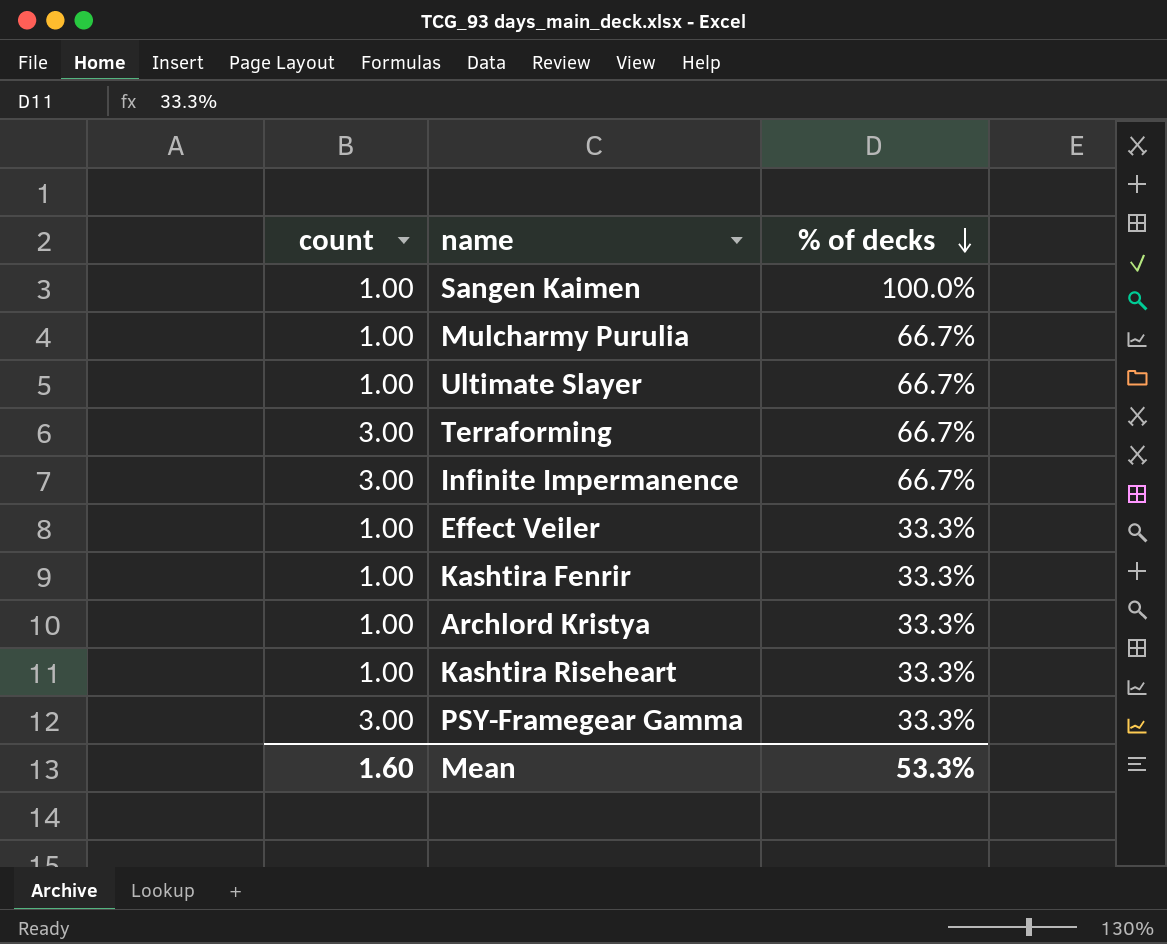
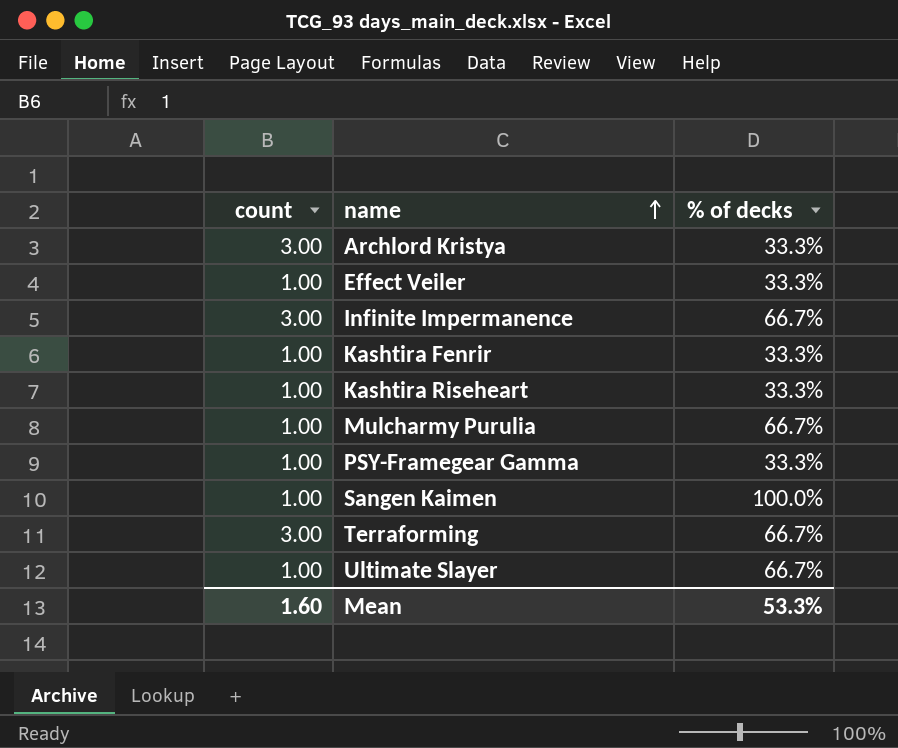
row order: % of decks descending -> name ascending
Archlord Kristya | count: 1.00 -> 3.00
PSY-Framegear Gamma | count: 3.00 -> 1.00

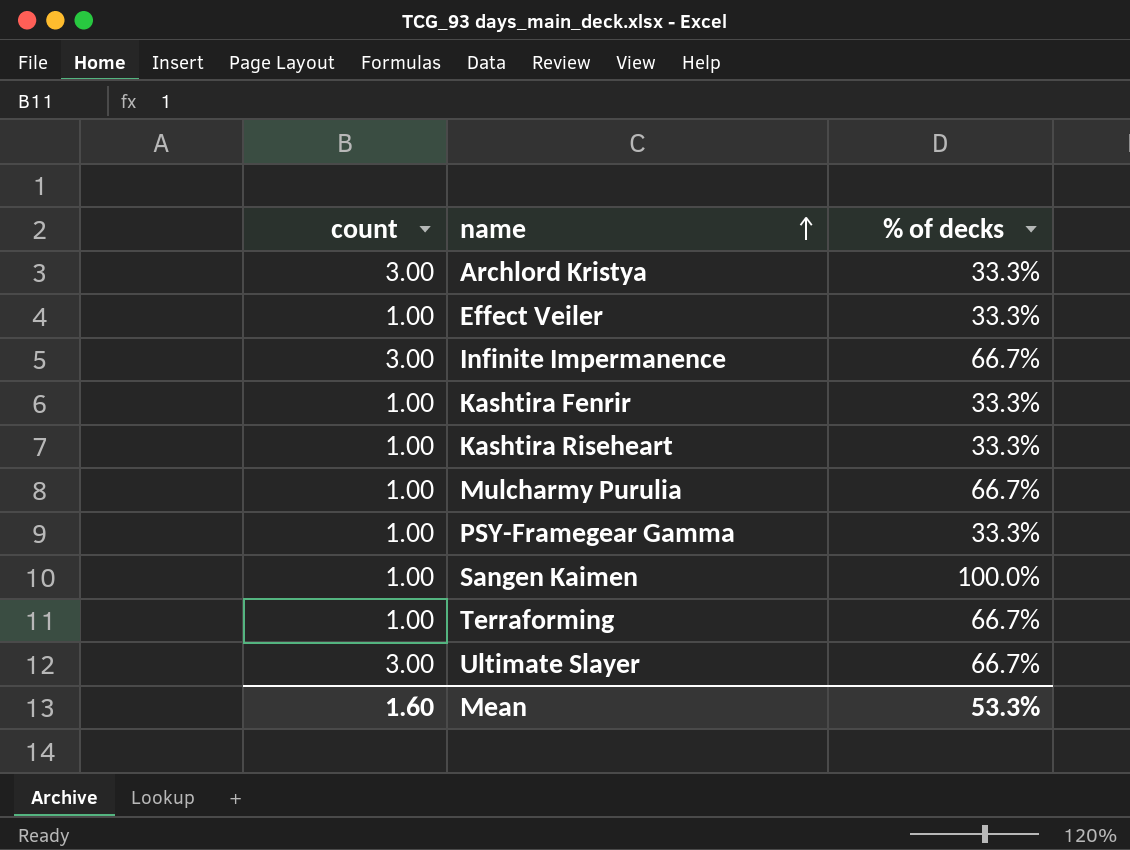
Terraforming | count: 3.00 -> 1.00
Ultimate Slayer | count: 1.00 -> 3.00

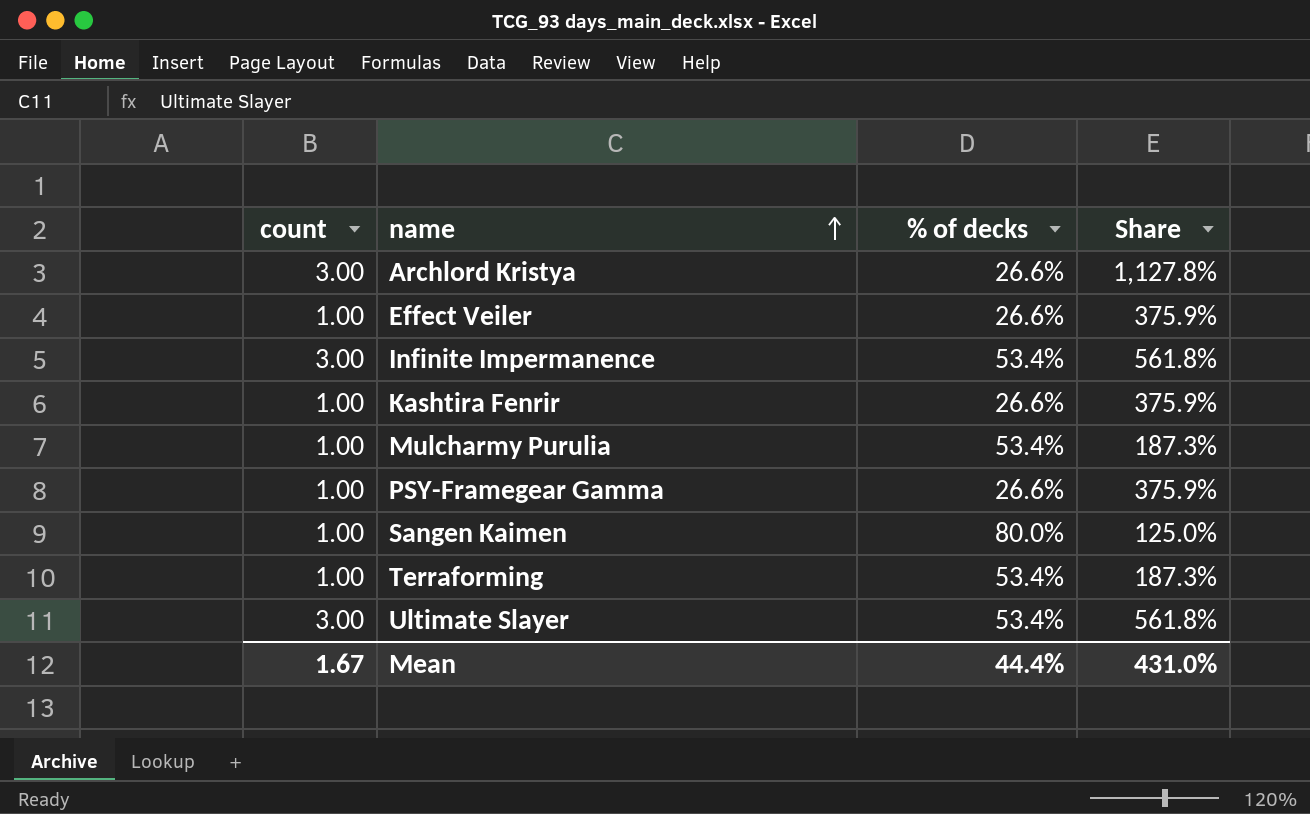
column Share | formula: none -> [count] / [% of decks]
row Kashtira Riseheart: 1.00 | 33.3% -> none
Archlord Kristya | % of decks: 33.3% -> 26.6%
Effect Veiler | % of decks: 33.3% -> 26.6%
Infinite Impermanence | % of decks: 66.7% -> 53.4%
Kashtira Fenrir | % of decks: 33.3% -> 26.6%
Mulcharmy Purulia | % of decks: 66.7% -> 53.4%
PSY-Framegear Gamma | % of decks: 33.3% -> 26.6%
Sangen Kaimen | % of decks: 100.0% -> 80.0%
Terraforming | % of decks: 66.7% -> 53.4%
Ultimate Slayer | % of decks: 66.7% -> 53.4%
Mean | count: 1.60 -> 1.67
Mean | % of decks: 53.3% -> 44.4%

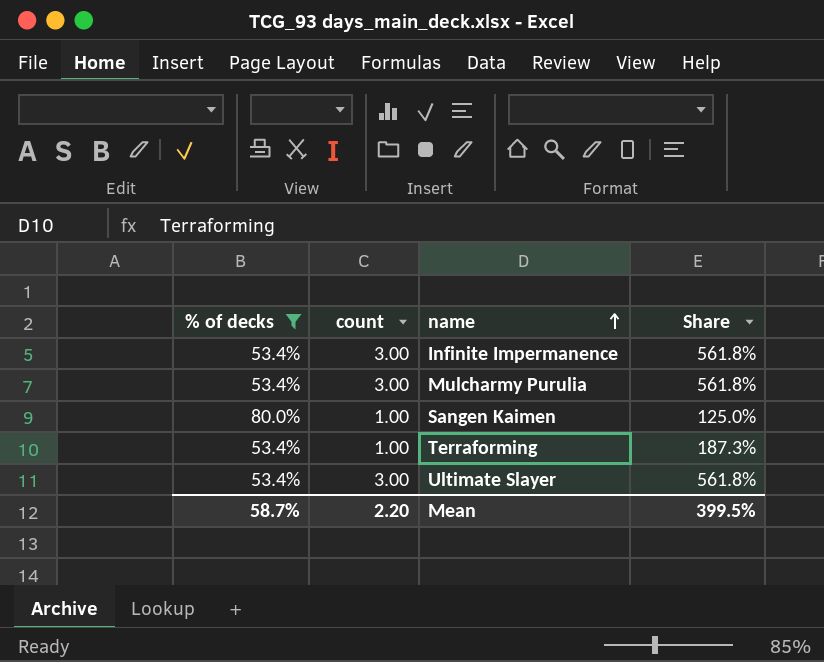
filter: none -> % of decks != 26.6%
column % of decks | position: 3 -> 1
Mulcharmy Purulia | count: 1.00 -> 3.00
Mulcharmy Purulia | Share: 187.3% -> 561.8%
Mean | % of decks: 44.4% -> 58.7%
Mean | count: 1.67 -> 2.20
Mean | Share: 431.0% -> 399.5%

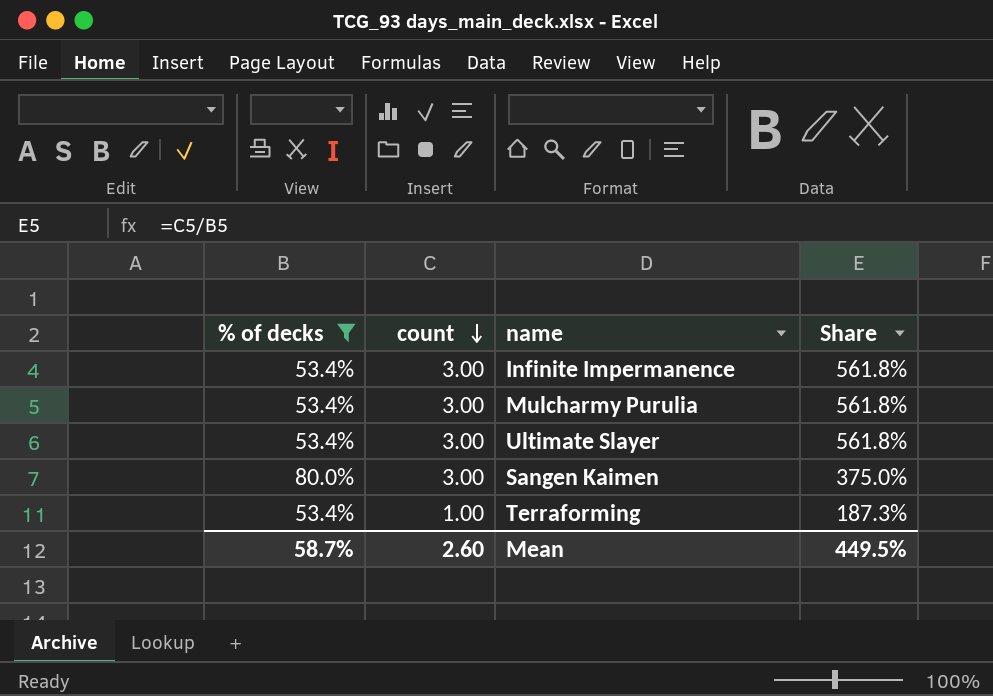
row order: name ascending -> count descending
Sangen Kaimen | count: 1.00 -> 3.00
Sangen Kaimen | Share: 125.0% -> 375.0%
Mean | count: 2.20 -> 2.60
Mean | Share: 399.5% -> 449.5%

